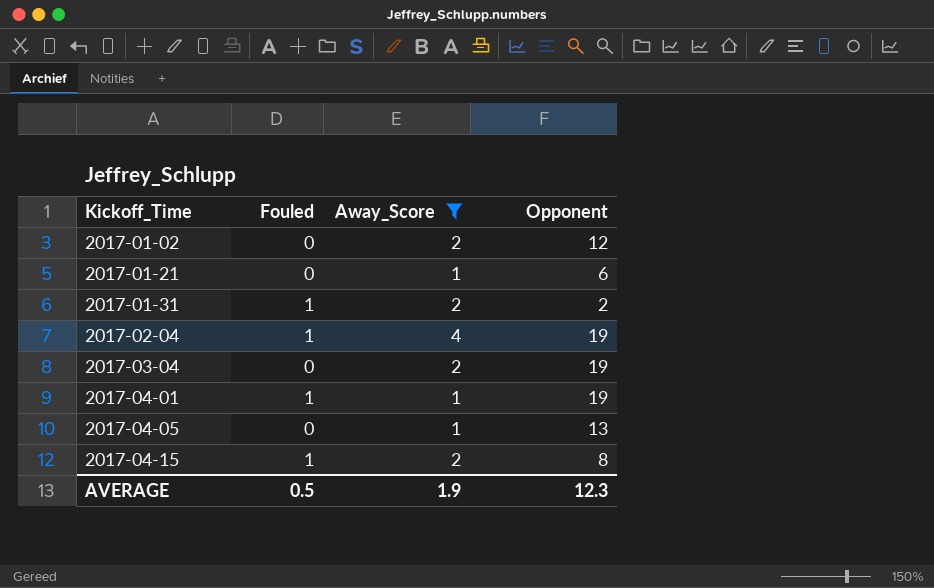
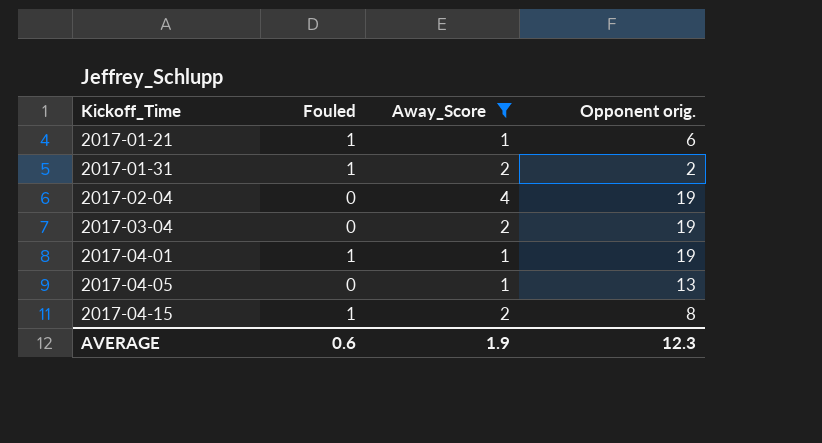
column name: Opponent -> Opponent orig.
row 2017-01-02: 0 | 2 | 12 -> none
2017-01-21 | Fouled: 0 -> 1
2017-02-04 | Fouled: 1 -> 0
AVERAGE | Fouled: 0.5 -> 0.6

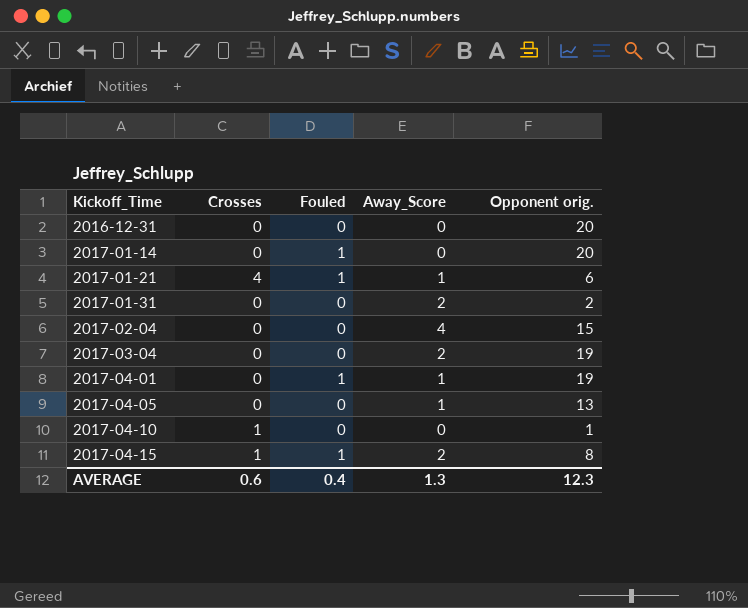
filter: Away_Score != 0 -> none
column Crosses | position: none -> 2
2017-01-31 | Fouled: 1 -> 0
2017-02-04 | Opponent orig.: 19 -> 15
AVERAGE | Fouled: 0.6 -> 0.4
AVERAGE | Away_Score: 1.9 -> 1.3

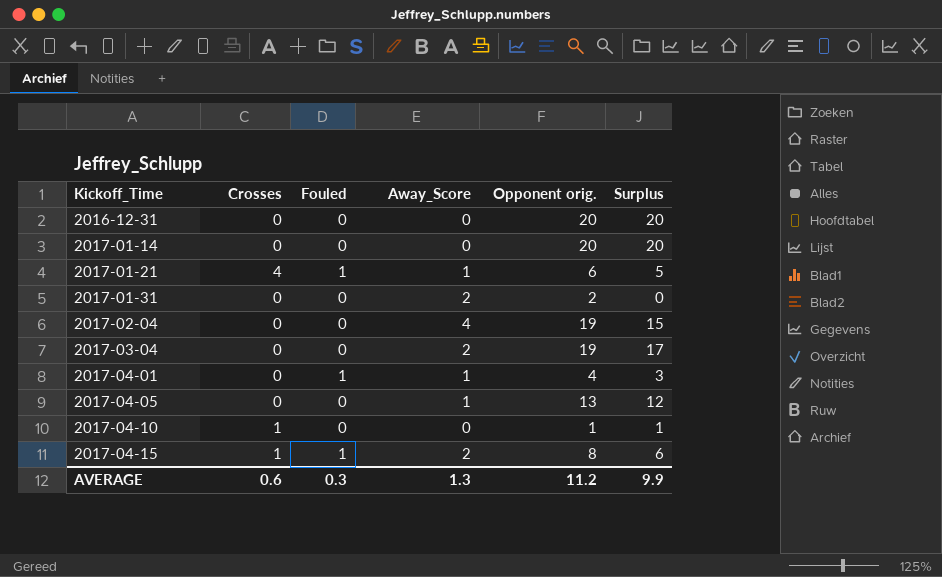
column Surplus | formula: none -> [Opponent orig.] - [Away_Score]
2017-01-14 | Fouled: 1 -> 0
2017-02-04 | Opponent orig.: 15 -> 19
2017-04-01 | Opponent orig.: 19 -> 4
AVERAGE | Fouled: 0.4 -> 0.3
AVERAGE | Opponent orig.: 12.3 -> 11.2

